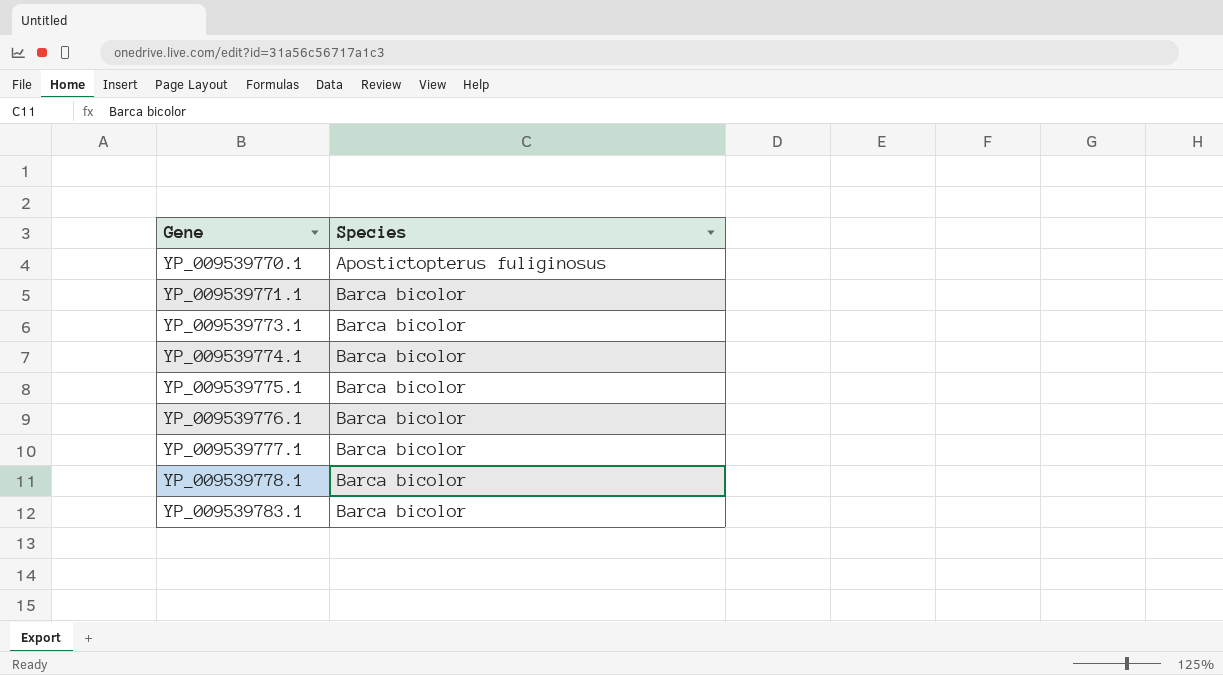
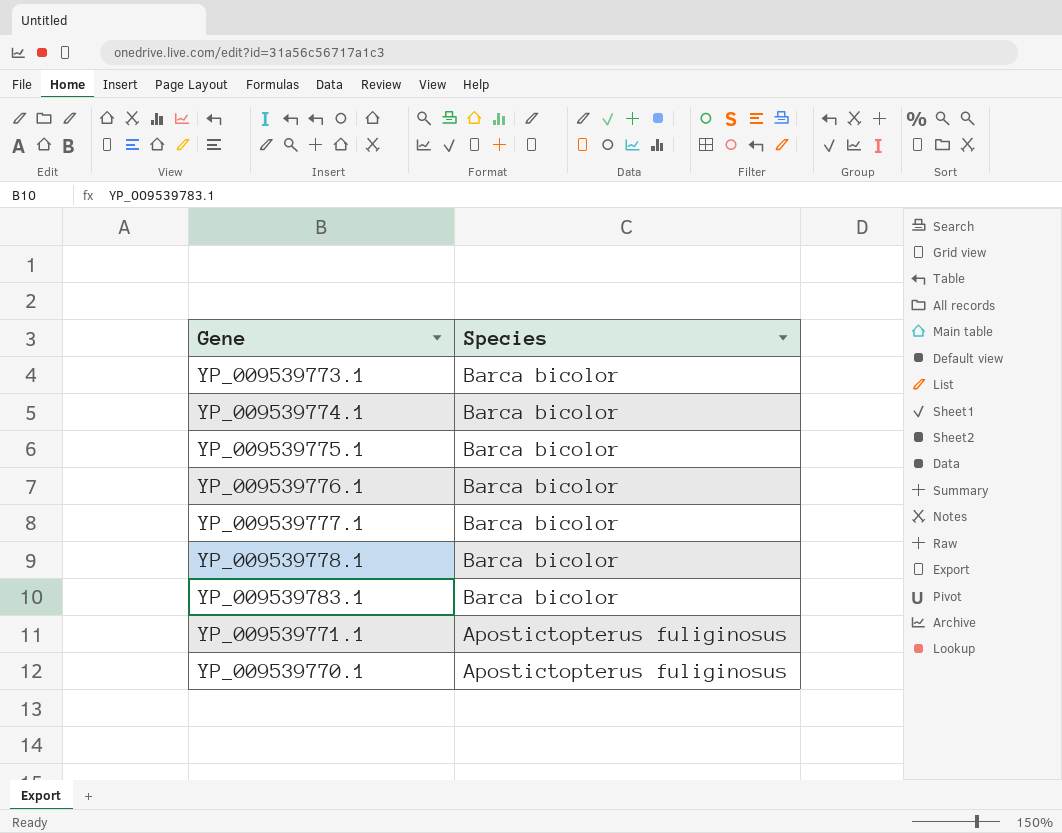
row order: Gene ascending -> Species descending
YP_009539771.1 | Species: Barca bicolor -> Apostictopterus fuliginosus

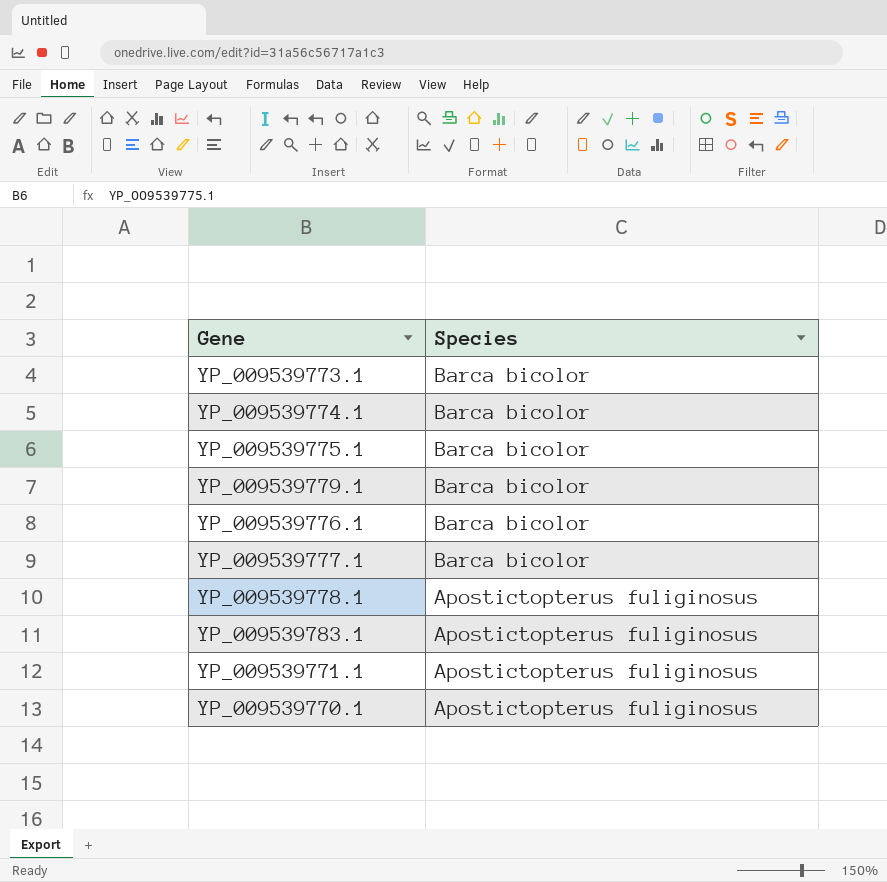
row YP_009539779.1: none -> Barca bicolor
YP_009539778.1 | Species: Barca bicolor -> Apostictopterus fuliginosus
YP_009539783.1 | Species: Barca bicolor -> Apostictopterus fuliginosus

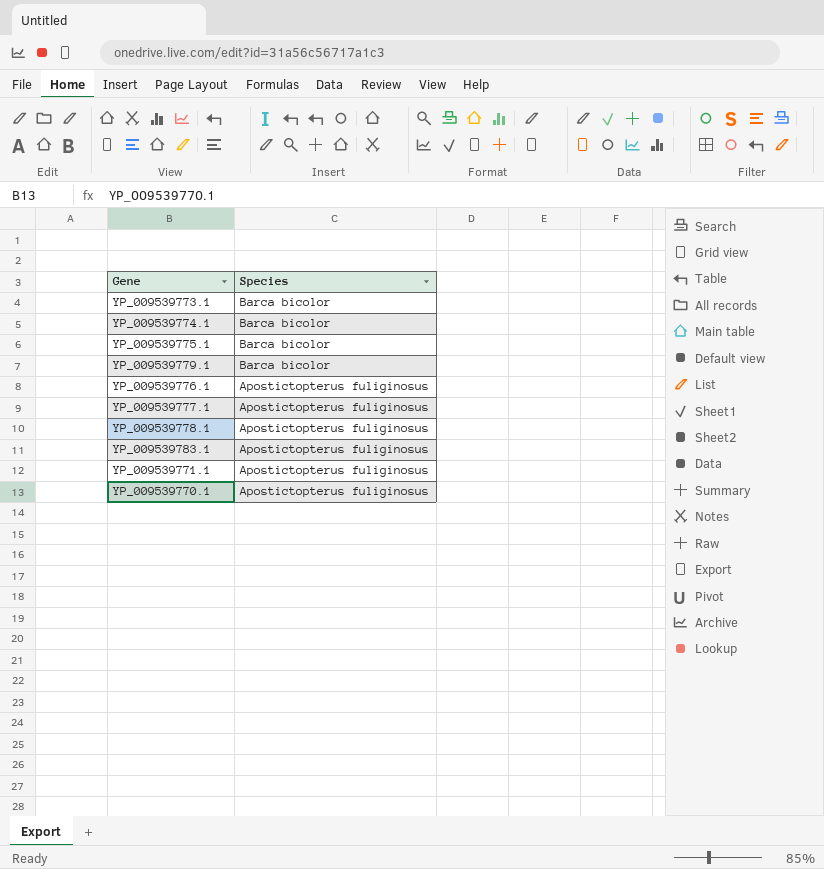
YP_009539776.1 | Species: Barca bicolor -> Apostictopterus fuliginosus
YP_009539777.1 | Species: Barca bicolor -> Apostictopterus fuliginosus

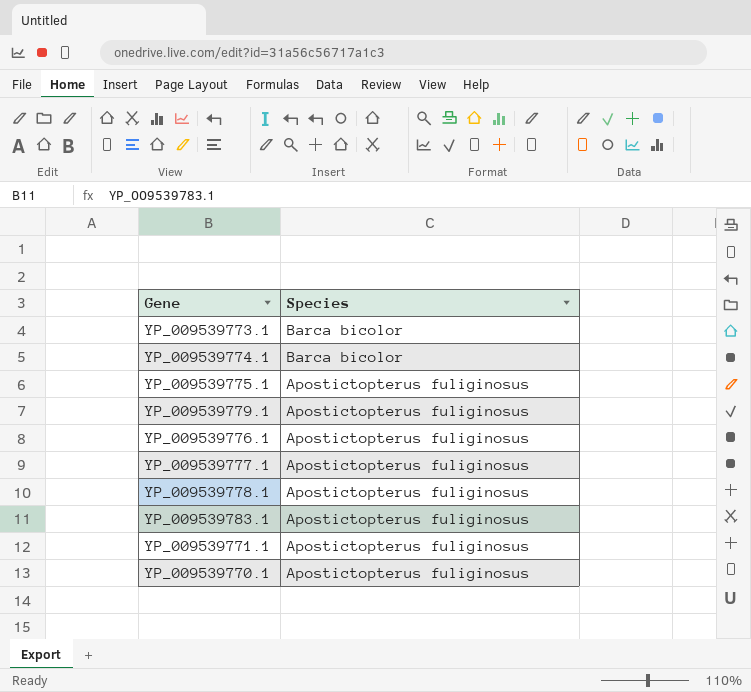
YP_009539775.1 | Species: Barca bicolor -> Apostictopterus fuliginosus
YP_009539779.1 | Species: Barca bicolor -> Apostictopterus fuliginosus

